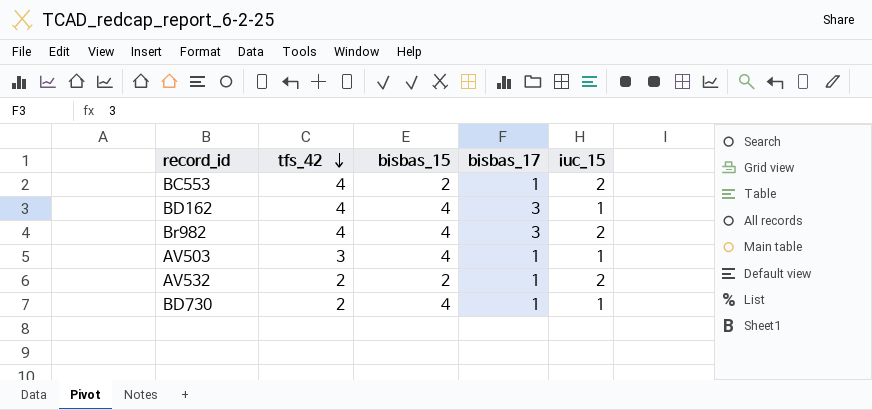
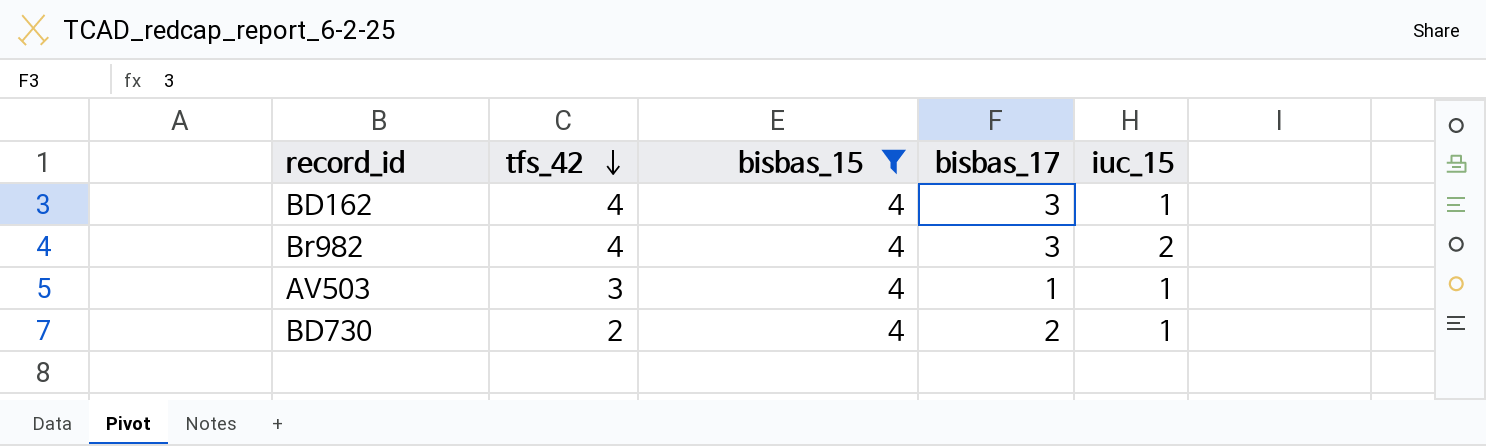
filter: none -> bisbas_15 = 4
BD730 | bisbas_17: 1 -> 2

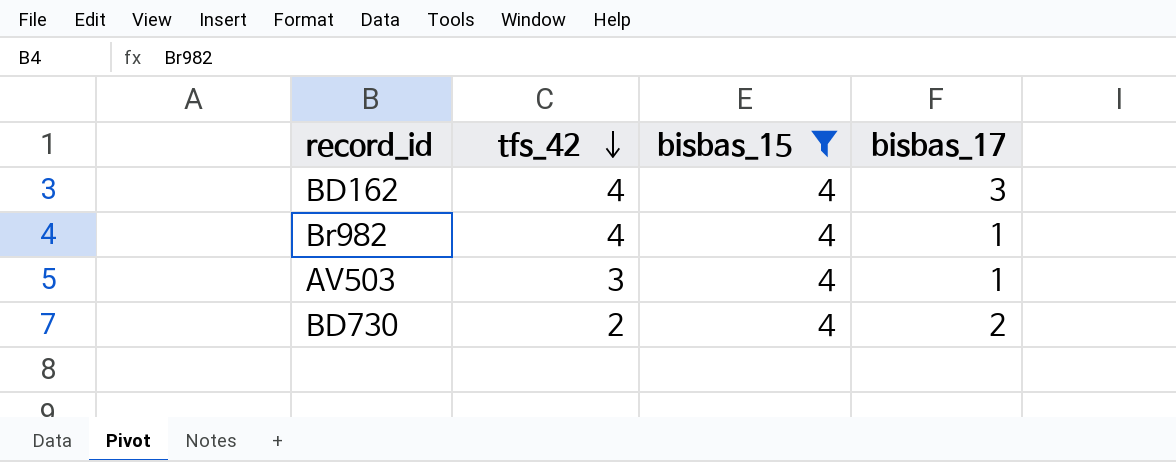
column iuc_15 | position: 5 -> none
Br982 | bisbas_17: 3 -> 1

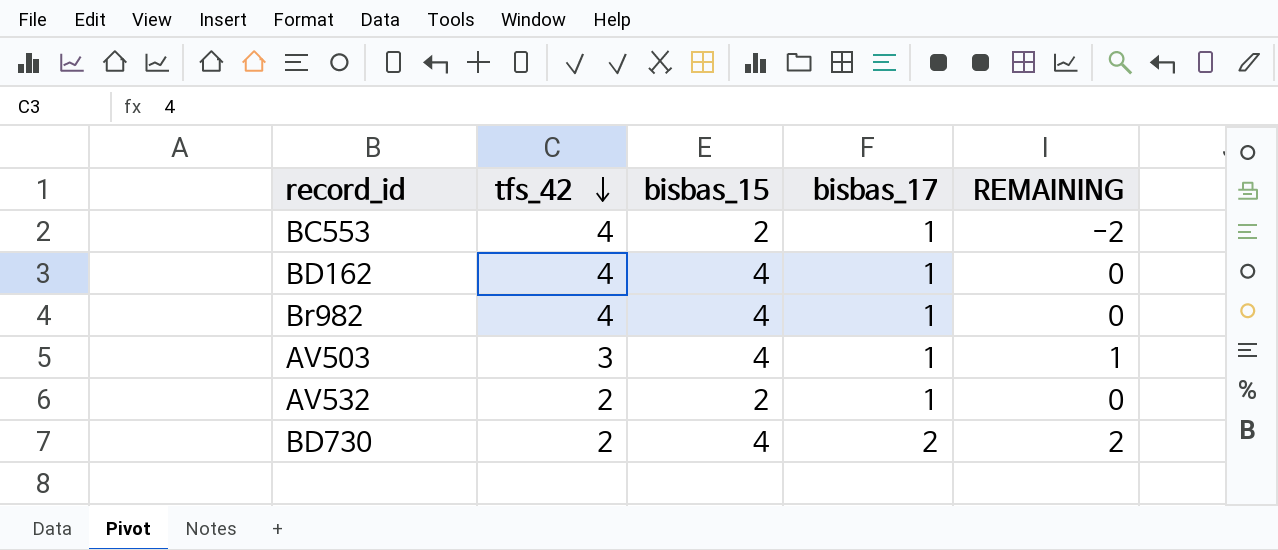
filter: bisbas_15 = 4 -> none
column REMAINING | formula: none -> [bisbas_15] - [tfs_42]
BD162 | bisbas_17: 3 -> 1

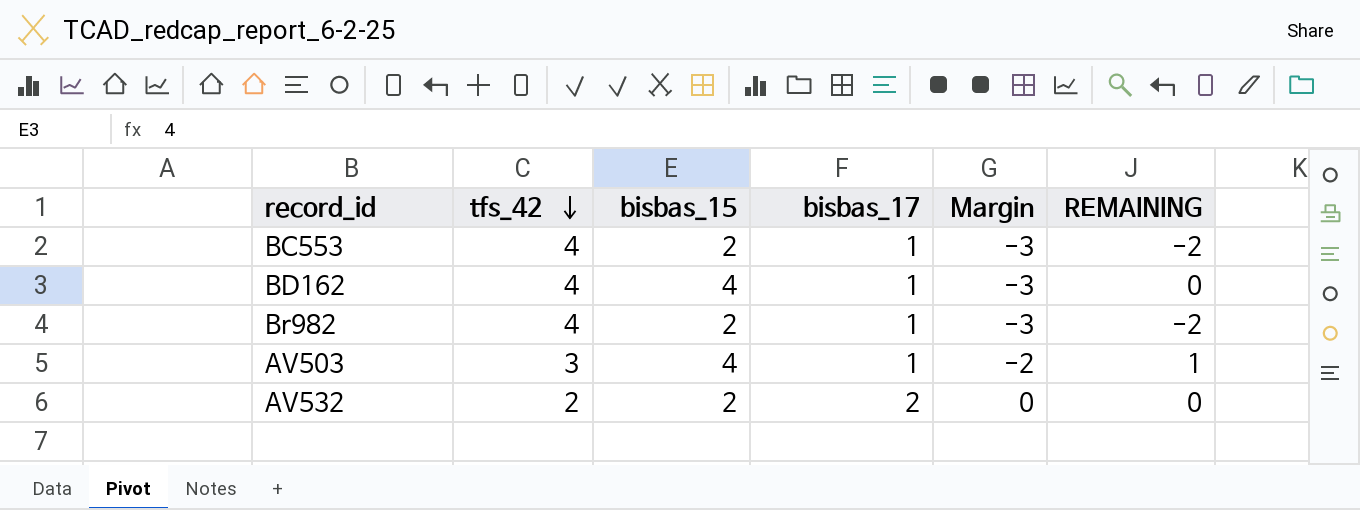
column Margin | formula: none -> [bisbas_17] - [tfs_42]
row BD730: 2 | 4 | 2 | 2 -> none
Br982 | bisbas_15: 4 -> 2
Br982 | REMAINING: 0 -> -2
AV532 | bisbas_17: 1 -> 2

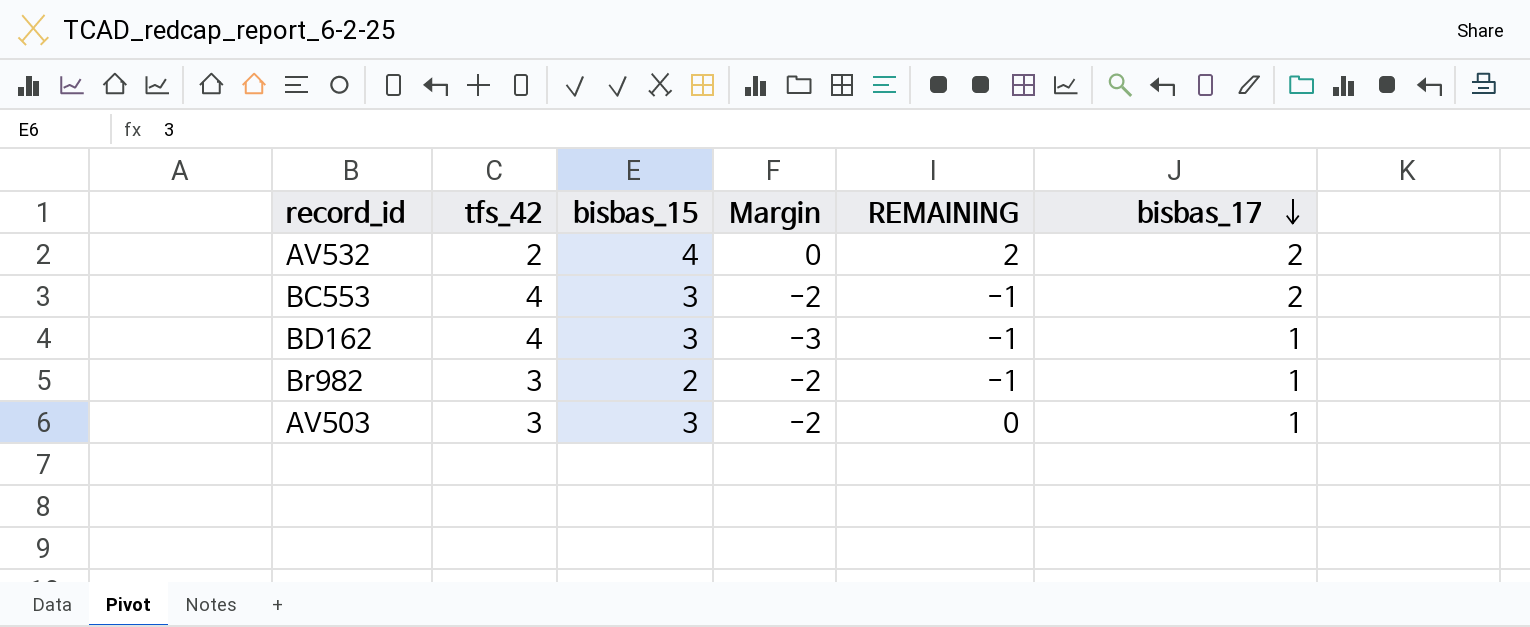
row order: tfs_42 descending -> bisbas_17 descending
column bisbas_17 | position: 4 -> 6
AV532 | bisbas_15: 2 -> 4
AV532 | REMAINING: 0 -> 2
BC553 | bisbas_15: 2 -> 3
BC553 | Margin: -3 -> -2
BC553 | REMAINING: -2 -> -1
BC553 | bisbas_17: 1 -> 2
BD162 | bisbas_15: 4 -> 3
BD162 | REMAINING: 0 -> -1
Br982 | tfs_42: 4 -> 3
Br982 | Margin: -3 -> -2
Br982 | REMAINING: -2 -> -1
AV503 | bisbas_15: 4 -> 3
AV503 | REMAINING: 1 -> 0

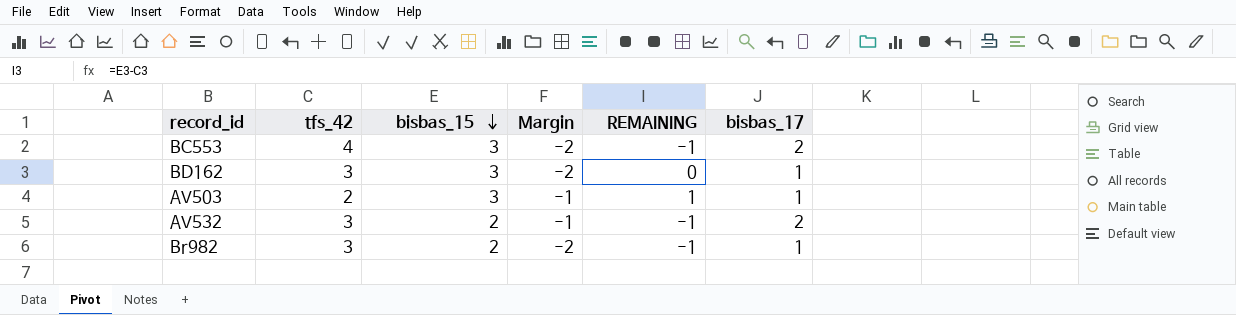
row order: bisbas_17 descending -> bisbas_15 descending
BD162 | tfs_42: 4 -> 3
BD162 | Margin: -3 -> -2
BD162 | REMAINING: -1 -> 0
AV503 | tfs_42: 3 -> 2
AV503 | Margin: -2 -> -1
AV503 | REMAINING: 0 -> 1
AV532 | tfs_42: 2 -> 3
AV532 | bisbas_15: 4 -> 2
AV532 | Margin: 0 -> -1
AV532 | REMAINING: 2 -> -1

